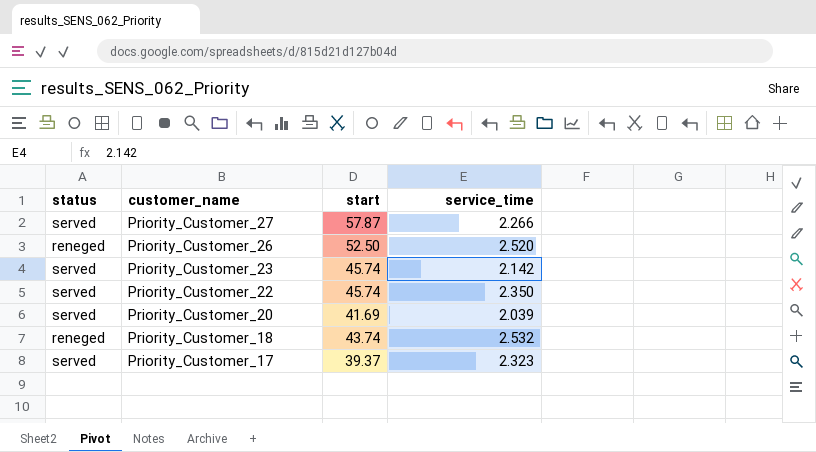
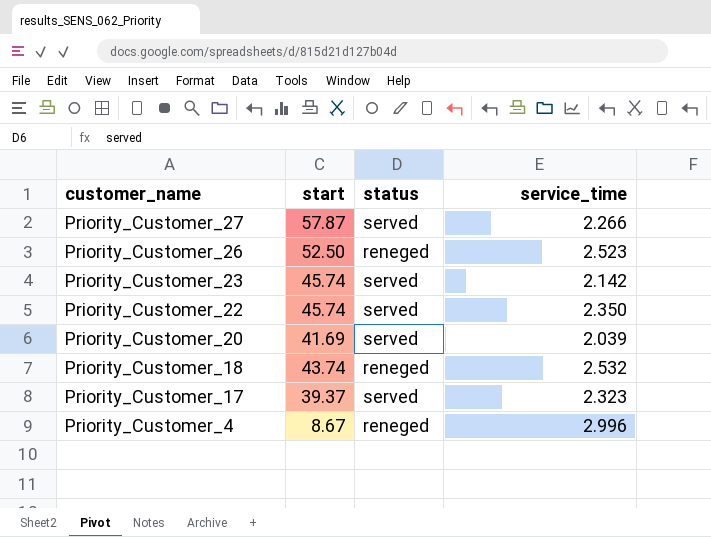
column status | position: 1 -> 3
Priority_Customer_26 | service_time: 2.520 -> 2.523
row Priority_Customer_4: none -> 8.67 | reneged | 2.996

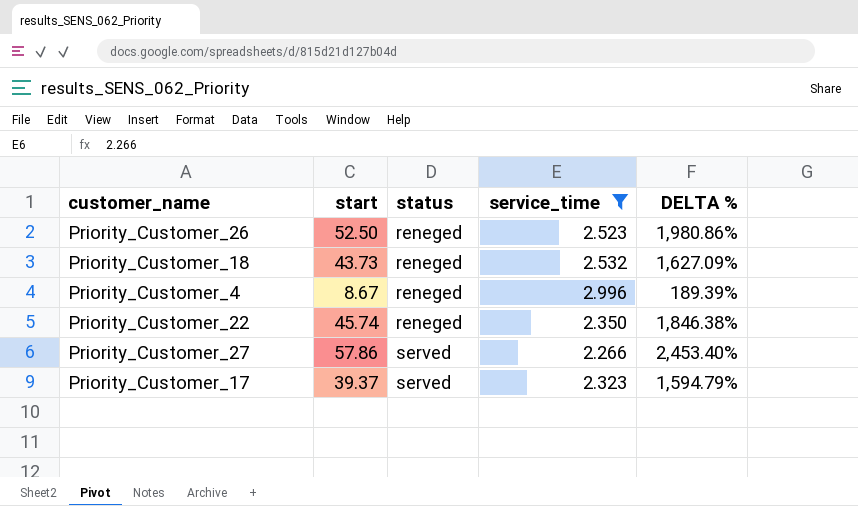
filter: none -> service_time >= 2.266
row order: customer_name descending -> status ascending
column DELTA % | formula: none -> ([start] - [service_time]) / [service_time]
Priority_Customer_18 | start: 43.74 -> 43.73
Priority_Customer_22 | status: served -> reneged
Priority_Customer_27 | start: 57.87 -> 57.86

